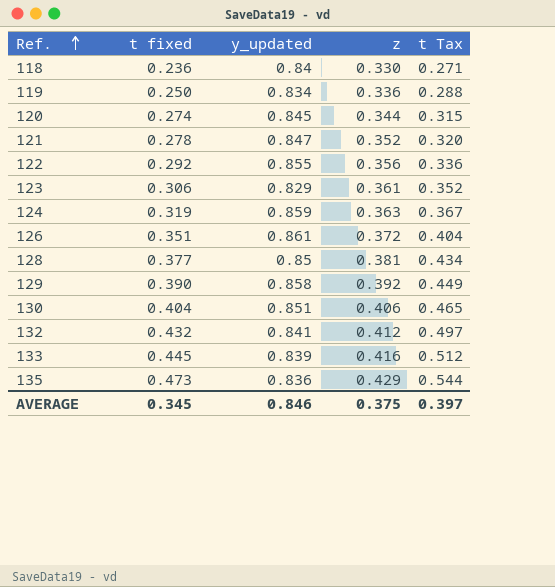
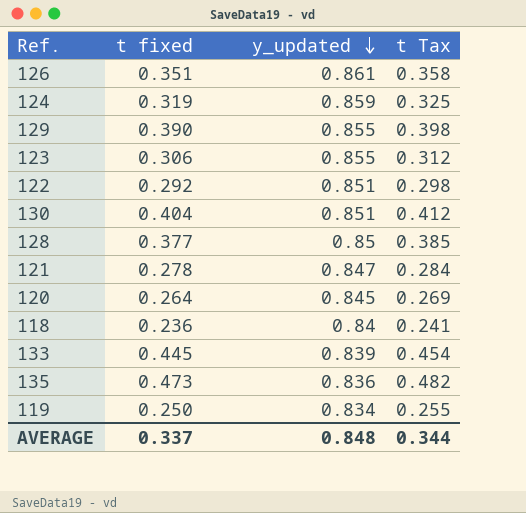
row order: Ref. ascending -> y_updated descending
column z | position: 4 -> none
column t Tax | formula: [t fixed] * 1.15 -> [t fixed] * 1.02
row 132: 0.432 | 0.841 | 0.412 | 0.497 -> none
129 | y_updated: 0.858 -> 0.855
123 | y_updated: 0.829 -> 0.855
122 | y_updated: 0.855 -> 0.851
120 | t fixed: 0.274 -> 0.264
AVERAGE | t fixed: 0.345 -> 0.337
AVERAGE | y_updated: 0.846 -> 0.848
AVERAGE | t Tax: 0.397 -> 0.344

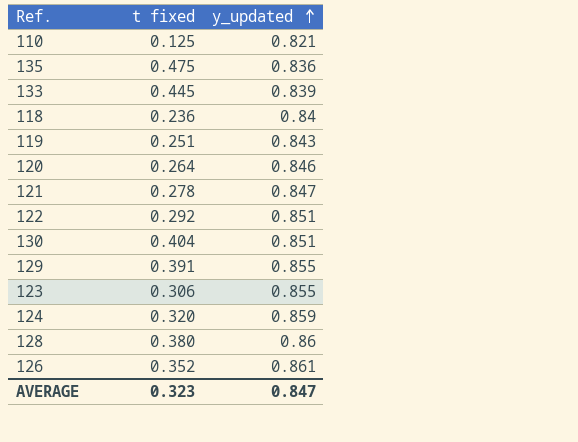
row order: y_updated descending -> y_updated ascending
column t Tax | formula: [t fixed] * 1.02 -> none
row 110: none -> 0.125 | 0.821
135 | t fixed: 0.473 -> 0.475
119 | t fixed: 0.250 -> 0.251
119 | y_updated: 0.834 -> 0.843
120 | y_updated: 0.845 -> 0.846
129 | t fixed: 0.390 -> 0.391
124 | t fixed: 0.319 -> 0.320
128 | t fixed: 0.377 -> 0.380
128 | y_updated: 0.85 -> 0.86
126 | t fixed: 0.351 -> 0.352
AVERAGE | t fixed: 0.337 -> 0.323
AVERAGE | y_updated: 0.848 -> 0.847

